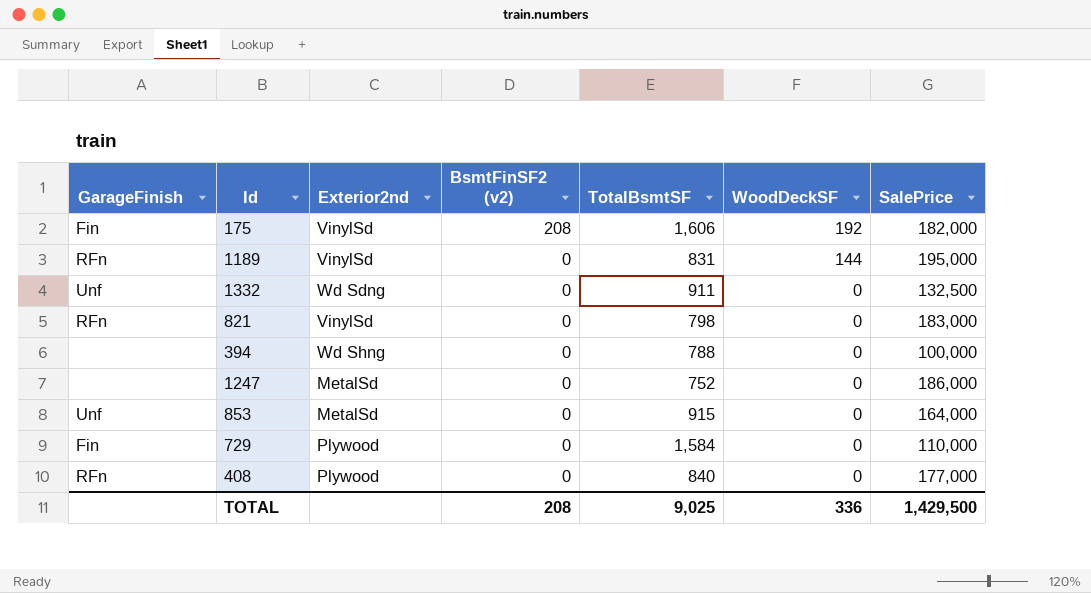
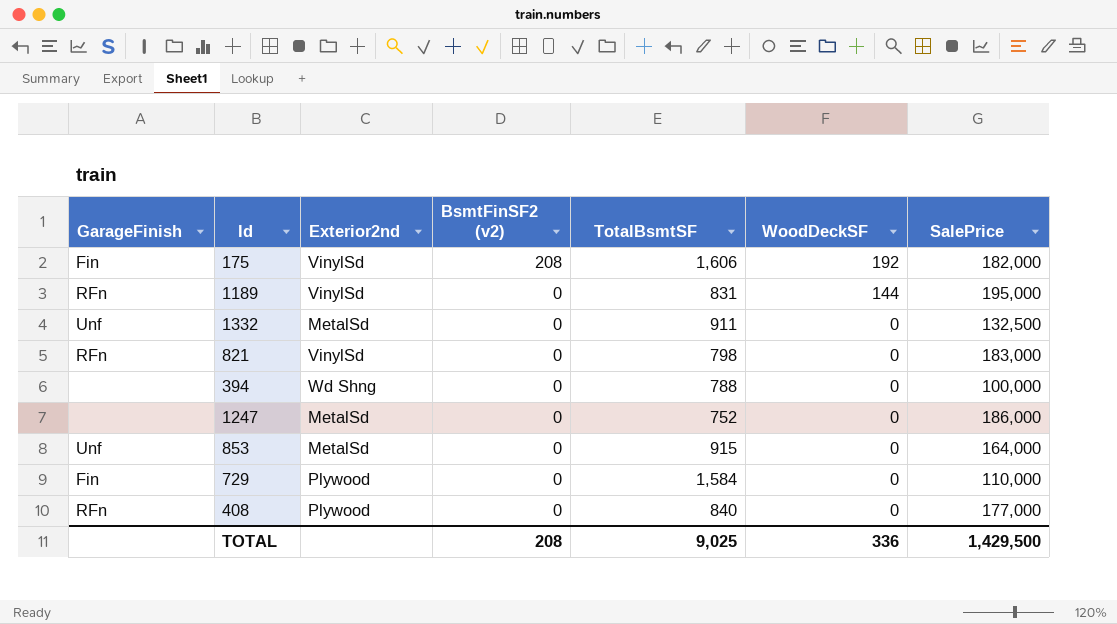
1332 | Exterior2nd: Wd Sdng -> MetalSd

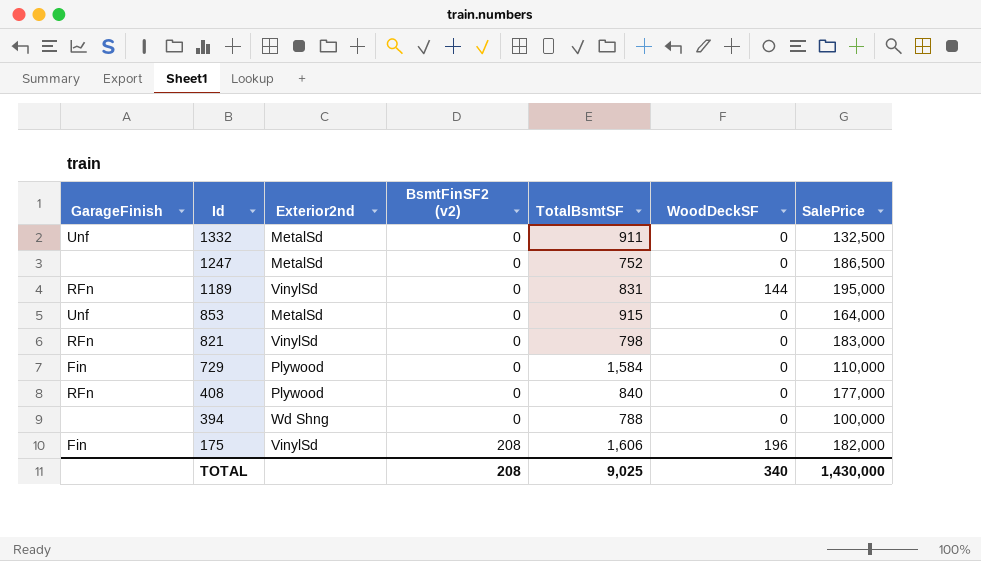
row order: BsmtFinSF2 (v2) descending -> Id descending
1247 | SalePrice: 186,000 -> 186,500
175 | WoodDeckSF: 192 -> 196
TOTAL | WoodDeckSF: 336 -> 340
TOTAL | SalePrice: 1,429,500 -> 1,430,000

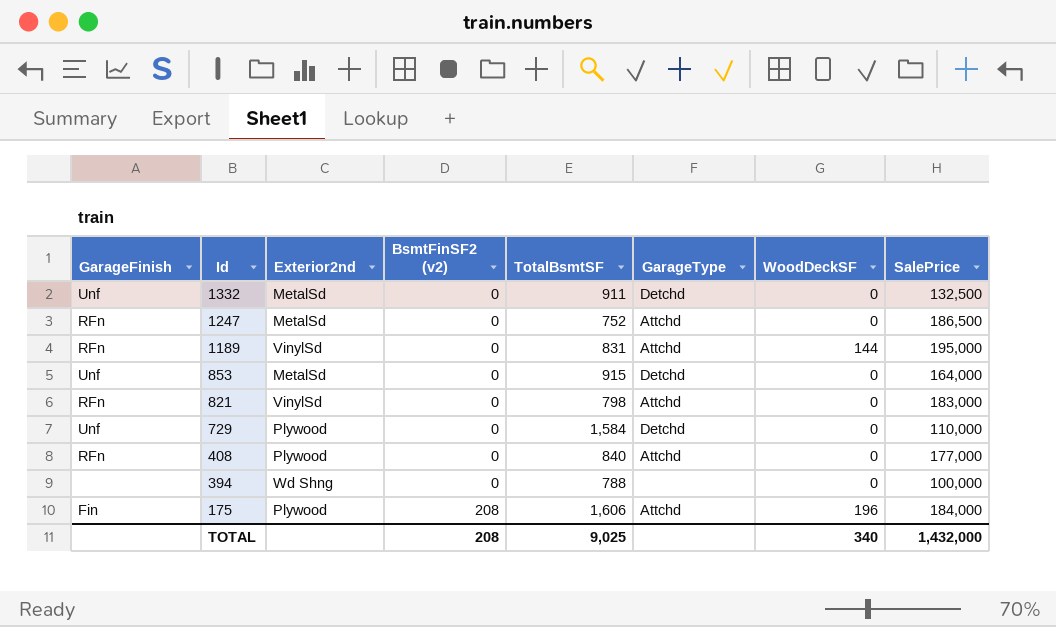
column GarageType | position: none -> 6
1247 | GarageFinish: none -> RFn
729 | GarageFinish: Fin -> Unf
175 | Exterior2nd: VinylSd -> Plywood
175 | SalePrice: 182,000 -> 184,000
TOTAL | SalePrice: 1,430,000 -> 1,432,000

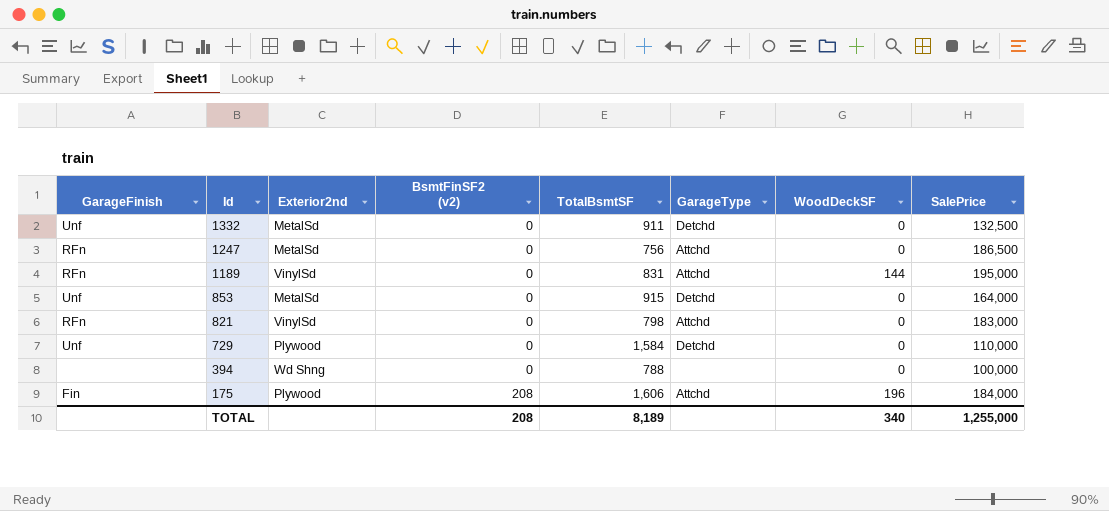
row 408: RFn | Plywood | 0 | 840 | Attchd | 0 | 177,000 -> none
1247 | TotalBsmtSF: 752 -> 756
TOTAL | TotalBsmtSF: 9,025 -> 8,189
TOTAL | SalePrice: 1,432,000 -> 1,255,000

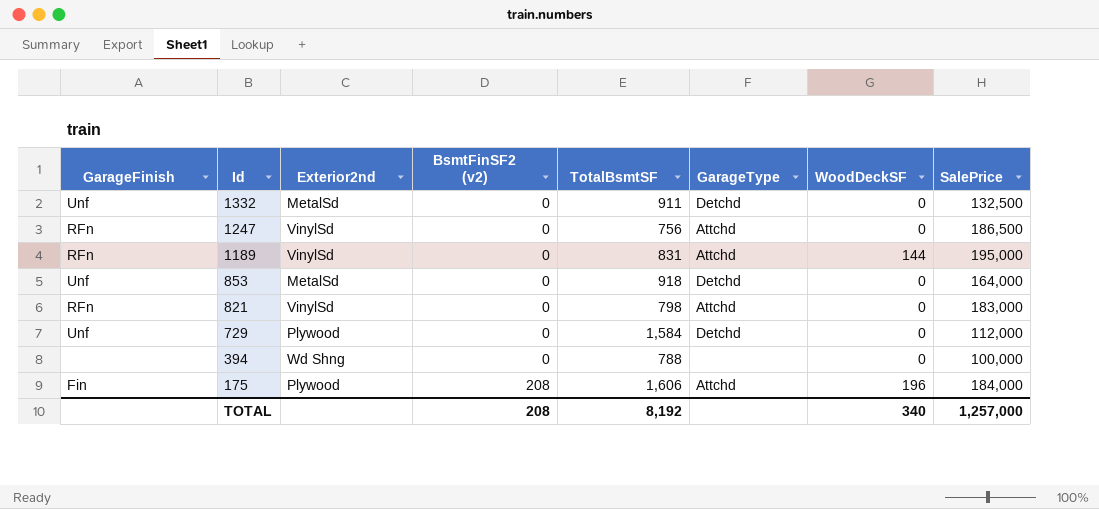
1247 | Exterior2nd: MetalSd -> VinylSd
853 | TotalBsmtSF: 915 -> 918
729 | SalePrice: 110,000 -> 112,000
TOTAL | TotalBsmtSF: 8,189 -> 8,192
TOTAL | SalePrice: 1,255,000 -> 1,257,000

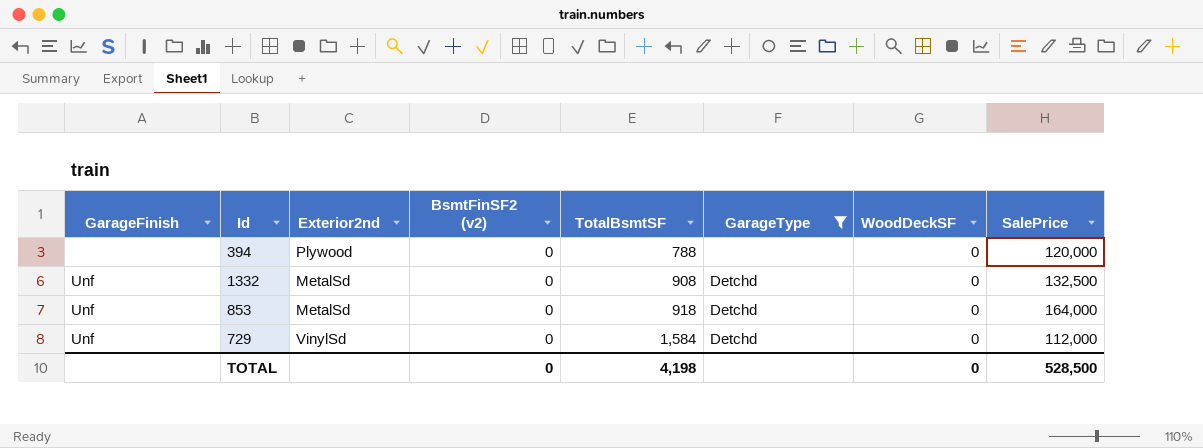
filter: none -> GarageType != Attchd
row order: Id descending -> TotalBsmtSF ascending
394 | Exterior2nd: Wd Shng -> Plywood
394 | SalePrice: 100,000 -> 120,000
1332 | TotalBsmtSF: 911 -> 908
729 | Exterior2nd: Plywood -> VinylSd
TOTAL | BsmtFinSF2 (v2): 208 -> 0
TOTAL | TotalBsmtSF: 8,192 -> 4,198
TOTAL | WoodDeckSF: 340 -> 0
TOTAL | SalePrice: 1,257,000 -> 528,500

